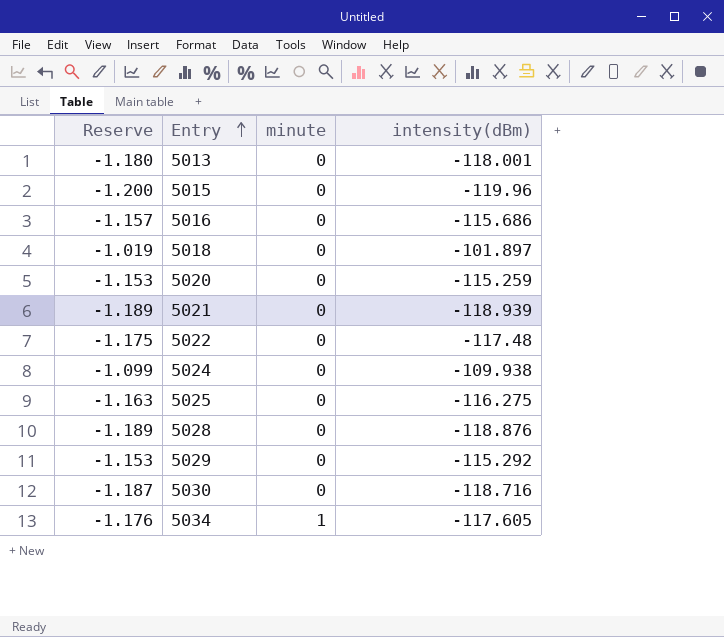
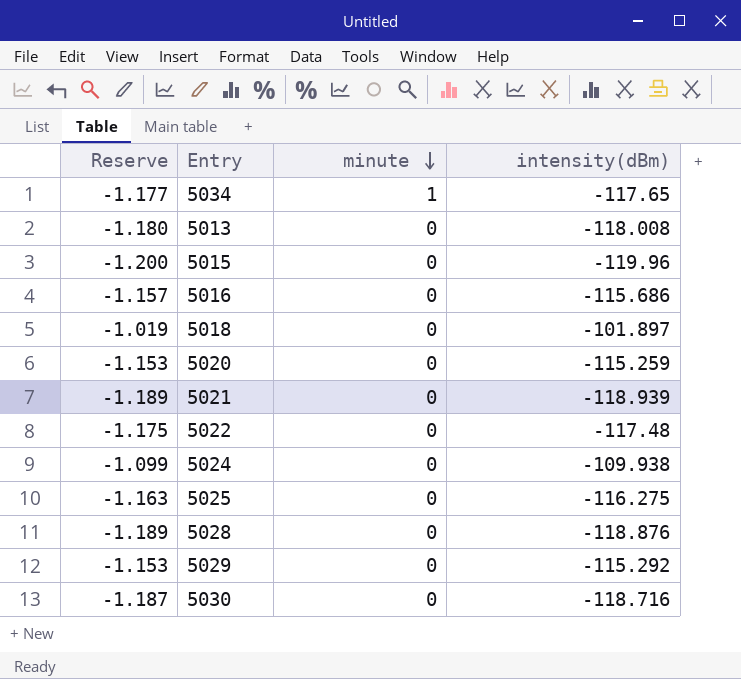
row order: Entry ascending -> minute descending
5034 | Reserve: -1.176 -> -1.177
5034 | intensity(dBm): -117.605 -> -117.65
5013 | intensity(dBm): -118.001 -> -118.008

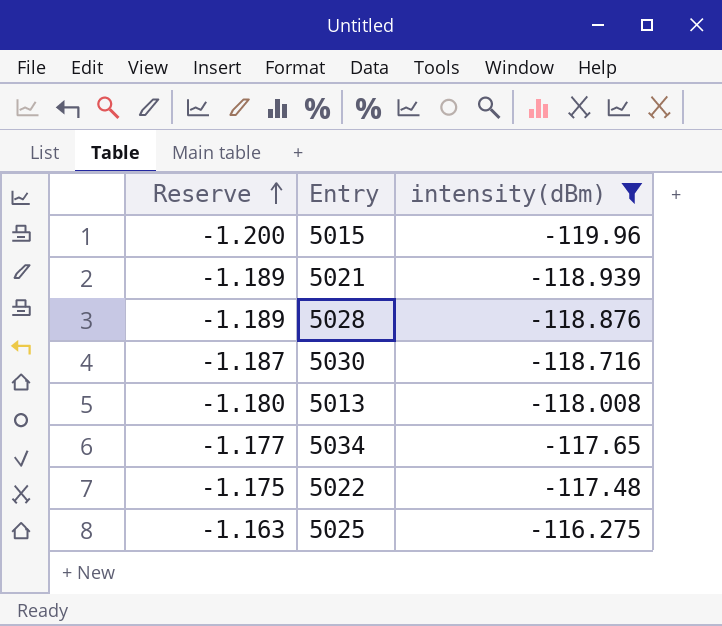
filter: none -> intensity(dBm) <= -116.275
row order: minute descending -> Reserve ascending
column minute | position: 3 -> none

